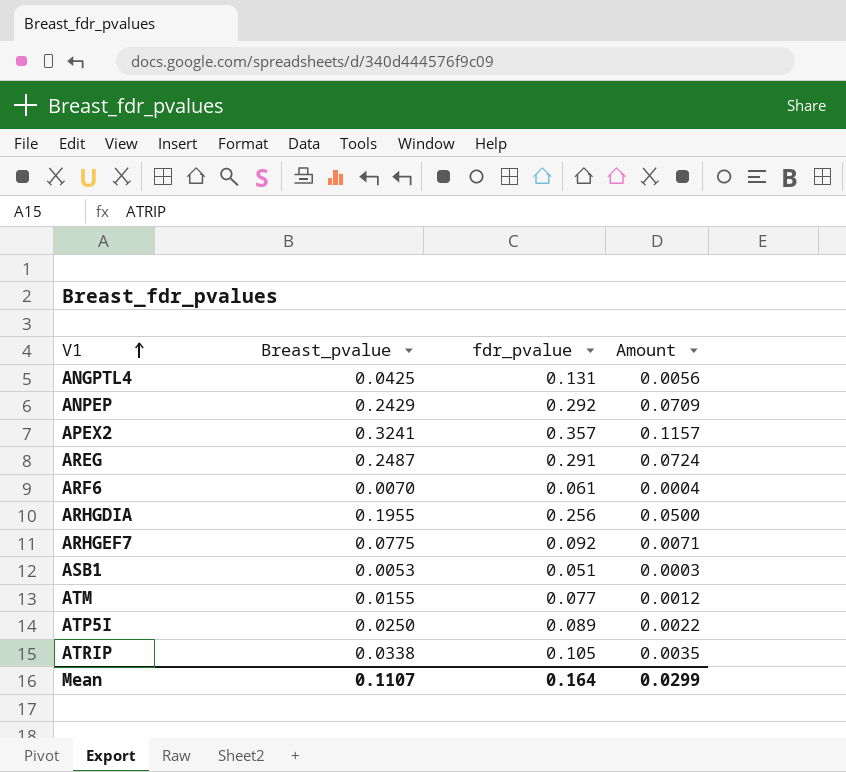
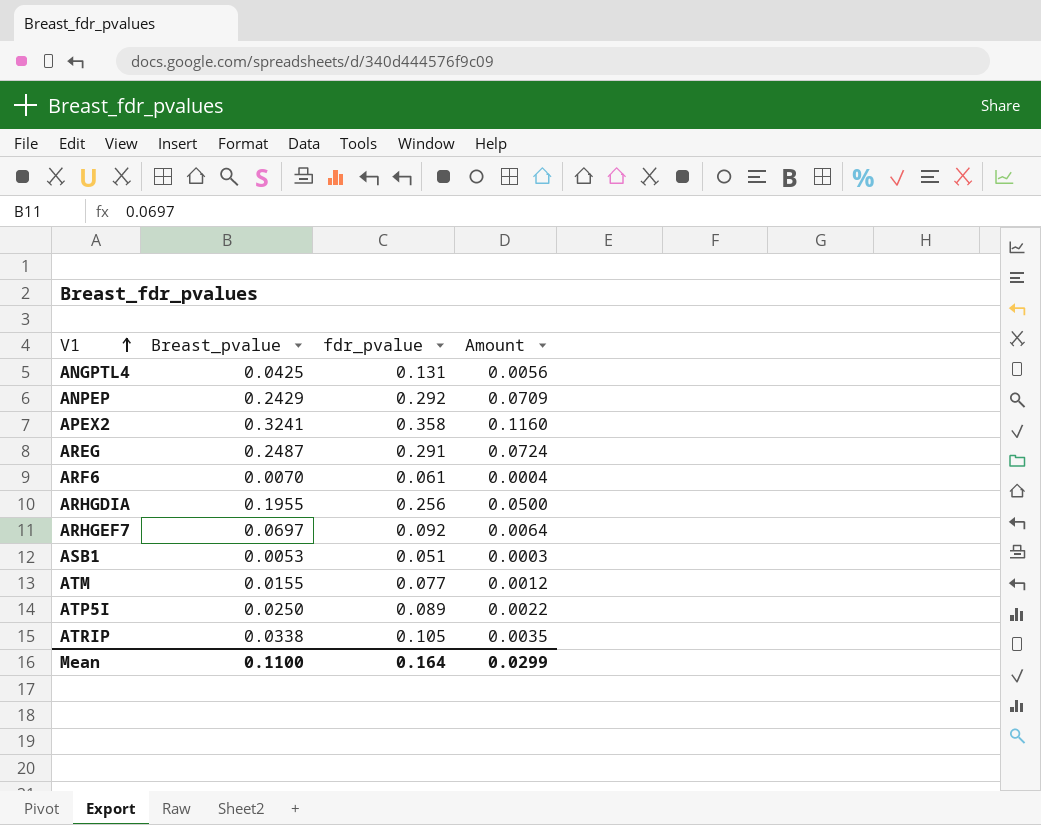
APEX2 | fdr_pvalue: 0.357 -> 0.358
APEX2 | Amount: 0.1157 -> 0.1160
ARHGEF7 | Breast_pvalue: 0.0775 -> 0.0697
ARHGEF7 | Amount: 0.0071 -> 0.0064
Mean | Breast_pvalue: 0.1107 -> 0.1100

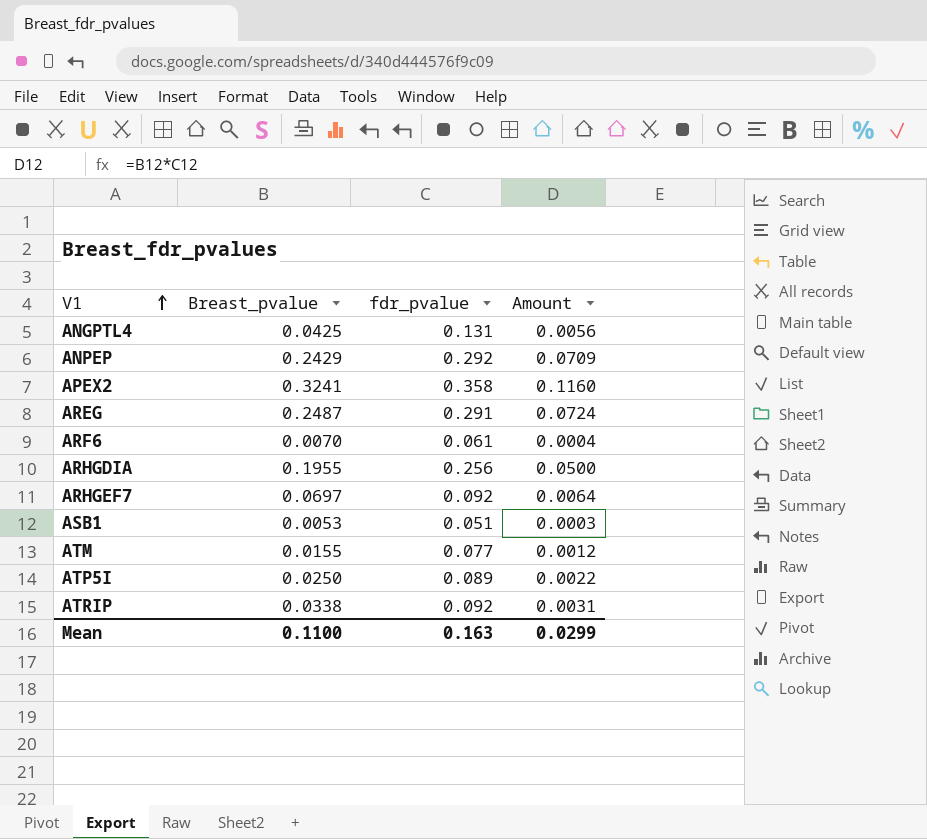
ATRIP | fdr_pvalue: 0.105 -> 0.092
ATRIP | Amount: 0.0035 -> 0.0031
Mean | fdr_pvalue: 0.164 -> 0.163

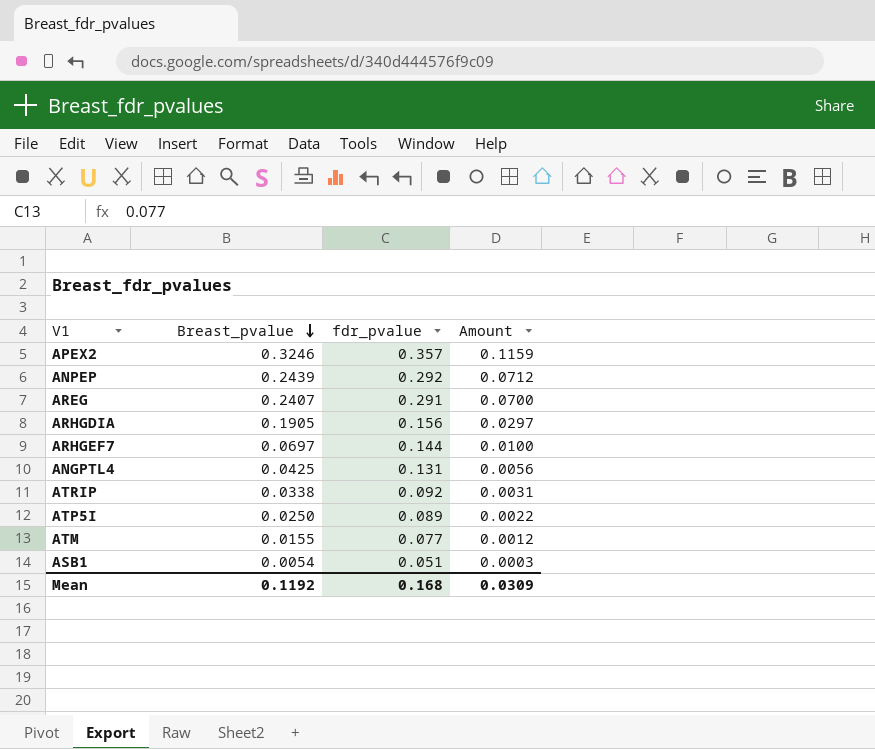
row order: V1 ascending -> Breast_pvalue descending
row ARF6: 0.0070 | 0.061 | 0.0004 -> none
APEX2 | Breast_pvalue: 0.3241 -> 0.3246
APEX2 | fdr_pvalue: 0.358 -> 0.357
APEX2 | Amount: 0.1160 -> 0.1159
ANPEP | Breast_pvalue: 0.2429 -> 0.2439
ANPEP | Amount: 0.0709 -> 0.0712
AREG | Breast_pvalue: 0.2487 -> 0.2407
AREG | Amount: 0.0724 -> 0.0700
ARHGDIA | Breast_pvalue: 0.1955 -> 0.1905
ARHGDIA | fdr_pvalue: 0.256 -> 0.156
ARHGDIA | Amount: 0.0500 -> 0.0297
ARHGEF7 | fdr_pvalue: 0.092 -> 0.144
ARHGEF7 | Amount: 0.0064 -> 0.0100
ASB1 | Breast_pvalue: 0.0053 -> 0.0054
Mean | Breast_pvalue: 0.1100 -> 0.1192
Mean | fdr_pvalue: 0.163 -> 0.168
Mean | Amount: 0.0299 -> 0.0309

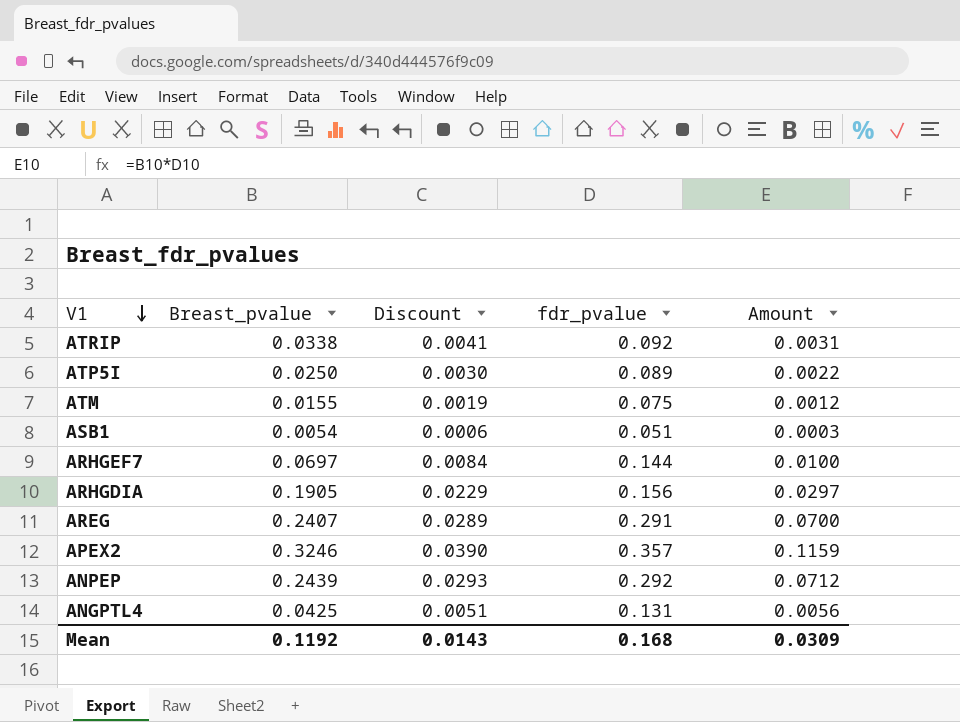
row order: Breast_pvalue descending -> V1 descending
column Discount | formula: none -> [Breast_pvalue] * 0.12
ATM | fdr_pvalue: 0.077 -> 0.075

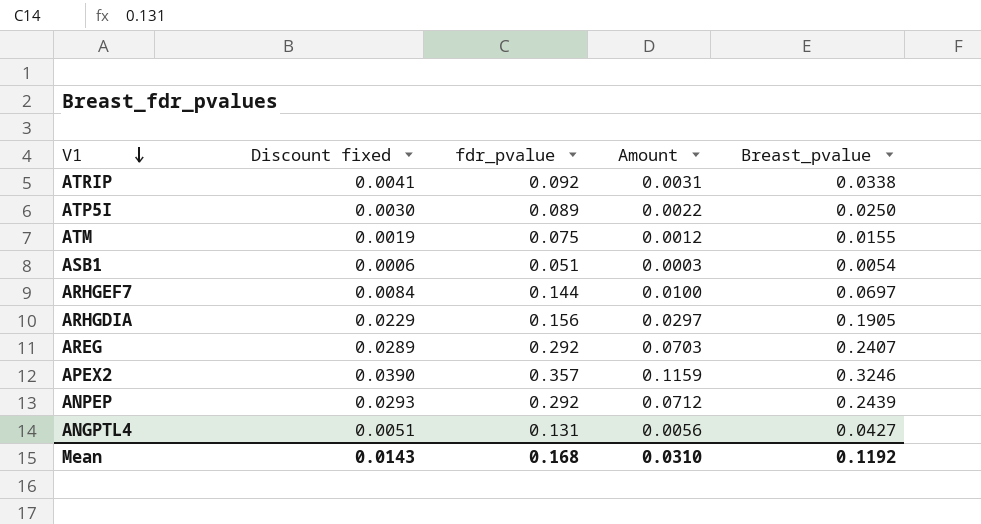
column name: Discount -> Discount fixed
column Breast_pvalue | position: 2 -> 5
AREG | fdr_pvalue: 0.291 -> 0.292
AREG | Amount: 0.0700 -> 0.0703
ANGPTL4 | Breast_pvalue: 0.0425 -> 0.0427
Mean | Amount: 0.0309 -> 0.0310

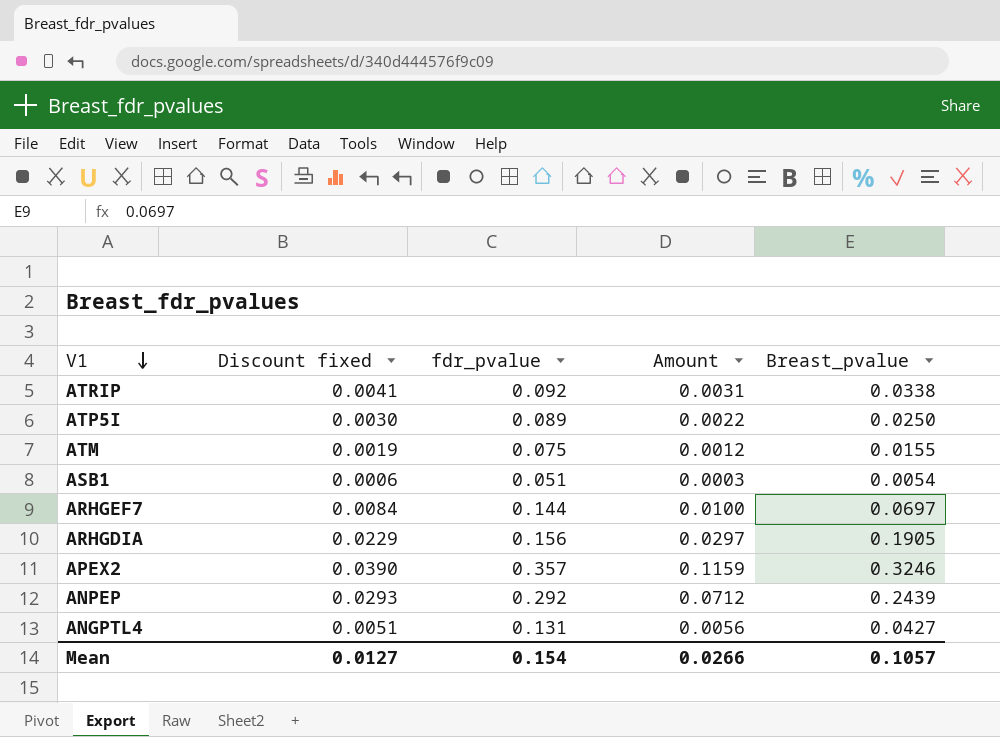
row AREG: 0.0289 | 0.292 | 0.0703 | 0.2407 -> none
Mean | Discount fixed: 0.0143 -> 0.0127
Mean | fdr_pvalue: 0.168 -> 0.154
Mean | Amount: 0.0310 -> 0.0266
Mean | Breast_pvalue: 0.1192 -> 0.1057

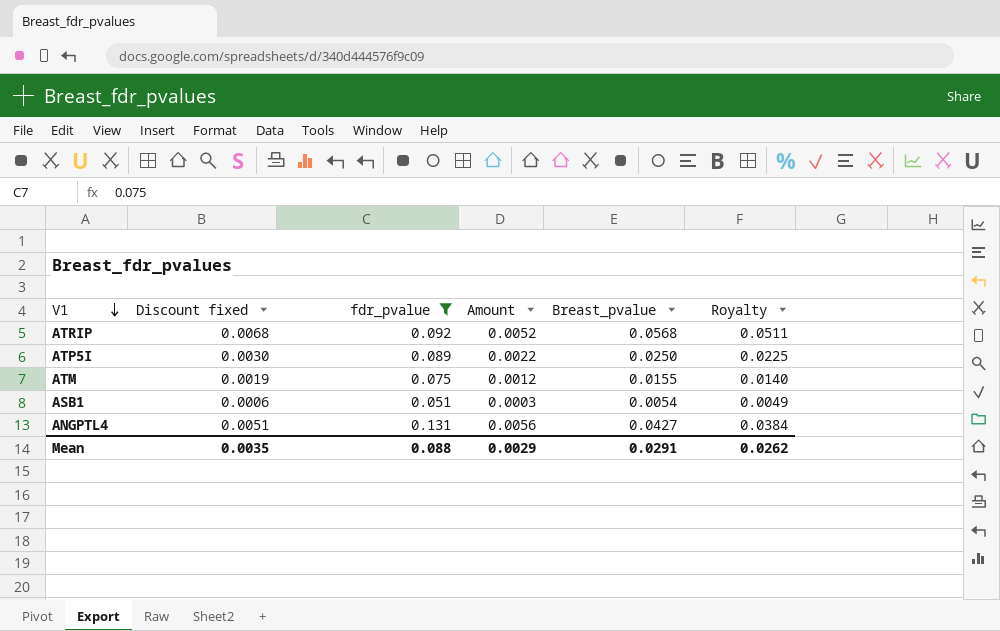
filter: none -> fdr_pvalue <= 0.131
column Royalty | formula: none -> [Breast_pvalue] * 0.9
ATRIP | Discount fixed: 0.0041 -> 0.0068
ATRIP | Amount: 0.0031 -> 0.0052
ATRIP | Breast_pvalue: 0.0338 -> 0.0568
Mean | Discount fixed: 0.0127 -> 0.0035
Mean | fdr_pvalue: 0.154 -> 0.088
Mean | Amount: 0.0266 -> 0.0029
Mean | Breast_pvalue: 0.1057 -> 0.0291

